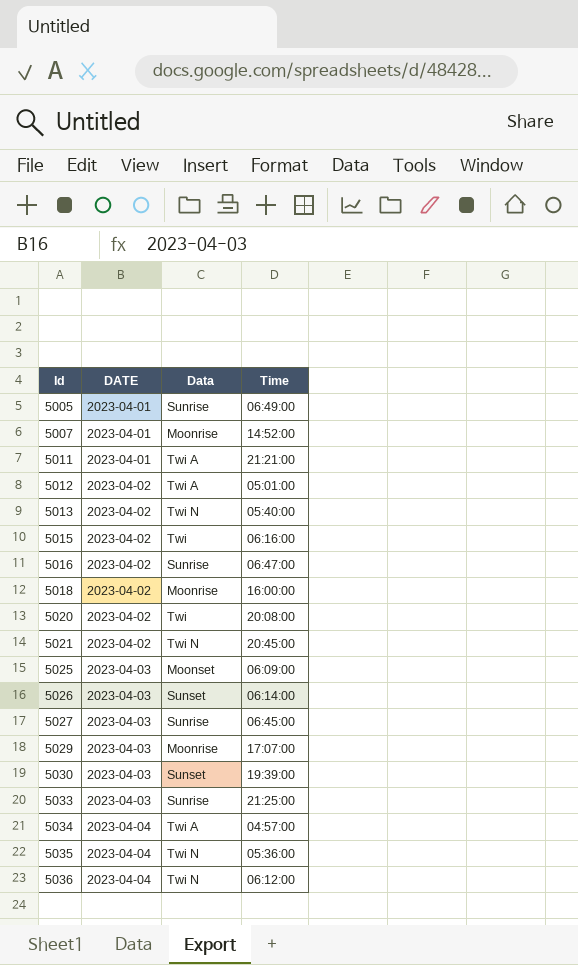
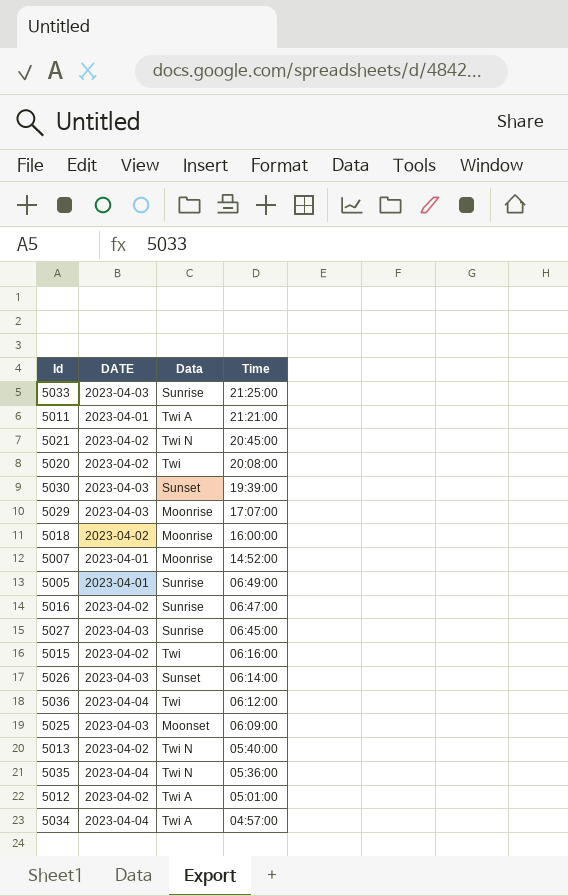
row order: Id ascending -> Time descending
5036 | Data: Twi N -> Twi

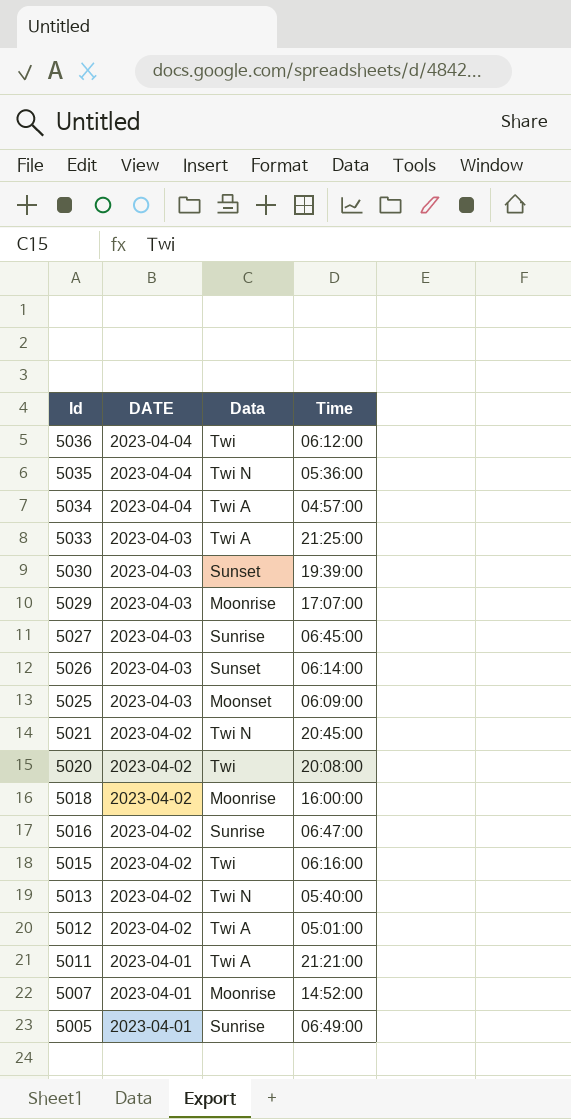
row order: Time descending -> Id descending
5033 | Data: Sunrise -> Twi A

